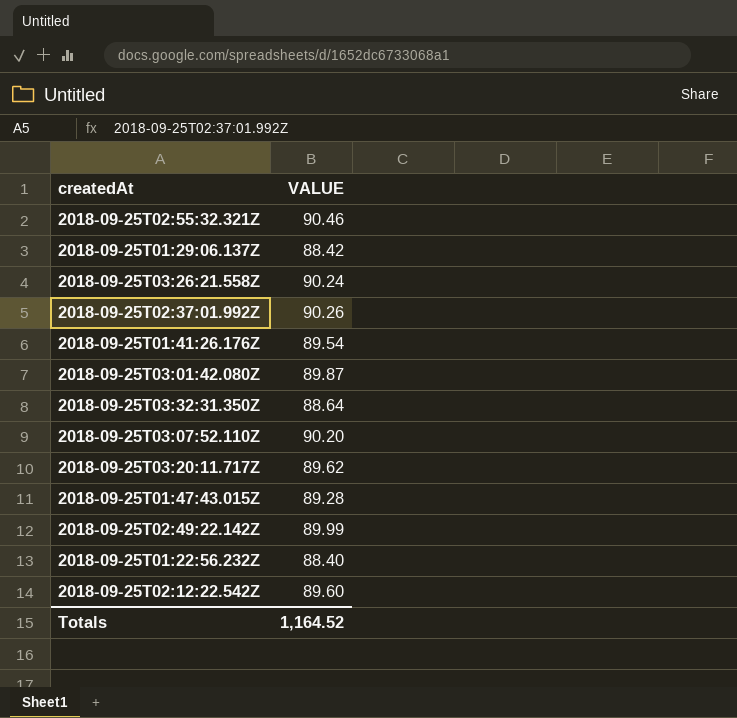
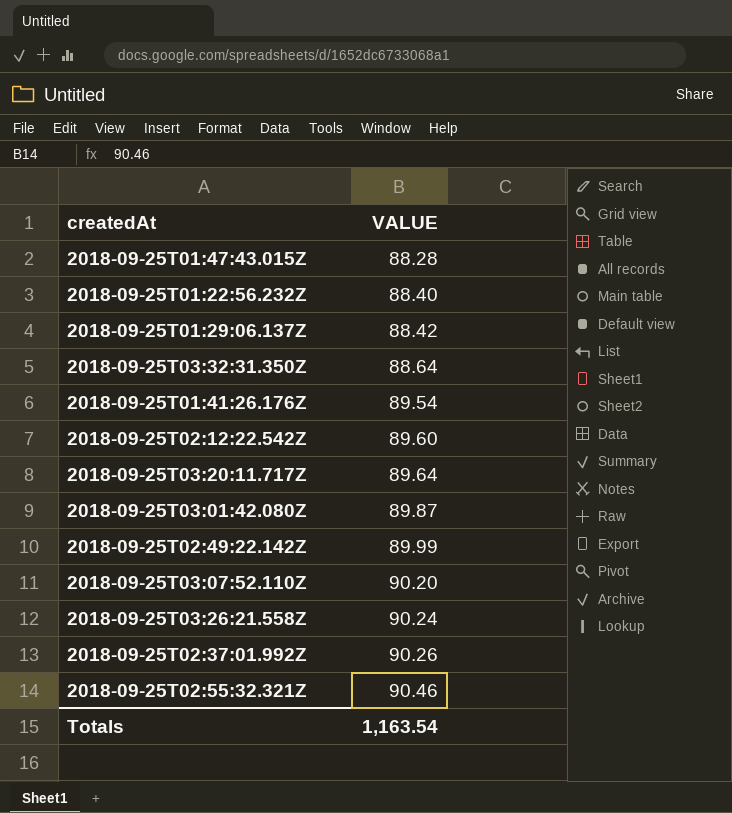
row order: none -> VALUE ascending
2018-09-25T01:47:43.015Z | VALUE: 89.28 -> 88.28
2018-09-25T03:20:11.717Z | VALUE: 89.62 -> 89.64
Totals | VALUE: 1,164.52 -> 1,163.54

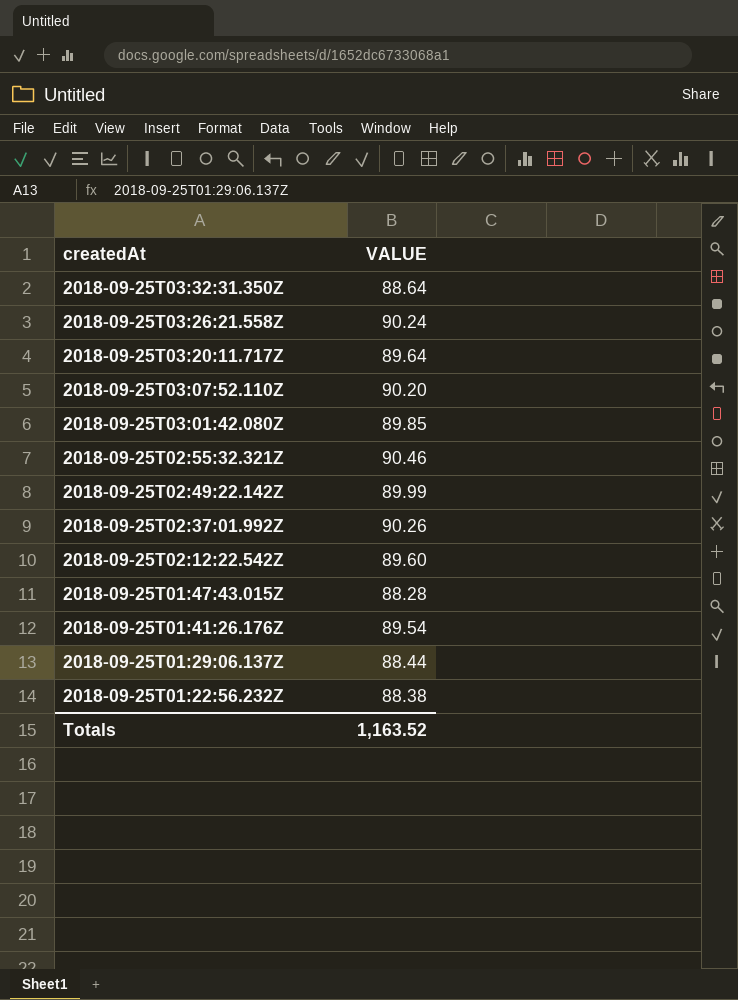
row order: VALUE ascending -> createdAt descending
2018-09-25T03:01:42.080Z | VALUE: 89.87 -> 89.85
2018-09-25T01:29:06.137Z | VALUE: 88.42 -> 88.44
2018-09-25T01:22:56.232Z | VALUE: 88.40 -> 88.38
Totals | VALUE: 1,163.54 -> 1,163.52

